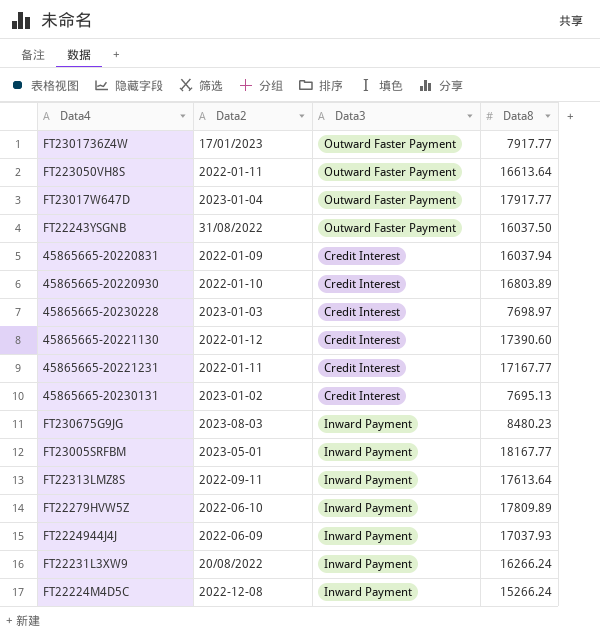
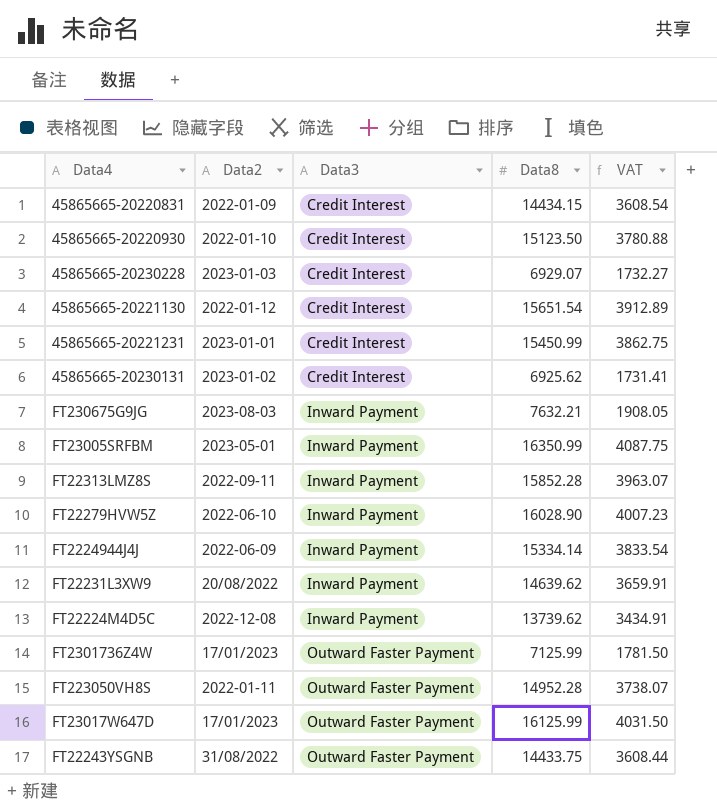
row order: none -> Data3 ascending
column VAT | formula: none -> [Data8] * 0.25
45865665-20220831 | Data8: 16037.94 -> 14434.15
45865665-20220930 | Data8: 16803.89 -> 15123.50
45865665-20230228 | Data8: 7698.97 -> 6929.07
45865665-20221130 | Data8: 17390.60 -> 15651.54
45865665-20221231 | Data2: 2022-01-11 -> 2023-01-01
45865665-20221231 | Data8: 17167.77 -> 15450.99
45865665-20230131 | Data8: 7695.13 -> 6925.62
FT230675G9JG | Data8: 8480.23 -> 7632.21
FT23005SRFBM | Data8: 18167.77 -> 16350.99
FT22313LMZ8S | Data8: 17613.64 -> 15852.28
FT22279HVW5Z | Data8: 17809.89 -> 16028.90
FT2224944J4J | Data8: 17037.93 -> 15334.14
FT22231L3XW9 | Data8: 16266.24 -> 14639.62
FT22224M4D5C | Data8: 15266.24 -> 13739.62
FT2301736Z4W | Data8: 7917.77 -> 7125.99
FT223050VH8S | Data8: 16613.64 -> 14952.28
FT23017W647D | Data2: 2023-01-04 -> 17/01/2023
FT23017W647D | Data8: 17917.77 -> 16125.99
FT22243YSGNB | Data8: 16037.50 -> 14433.75

